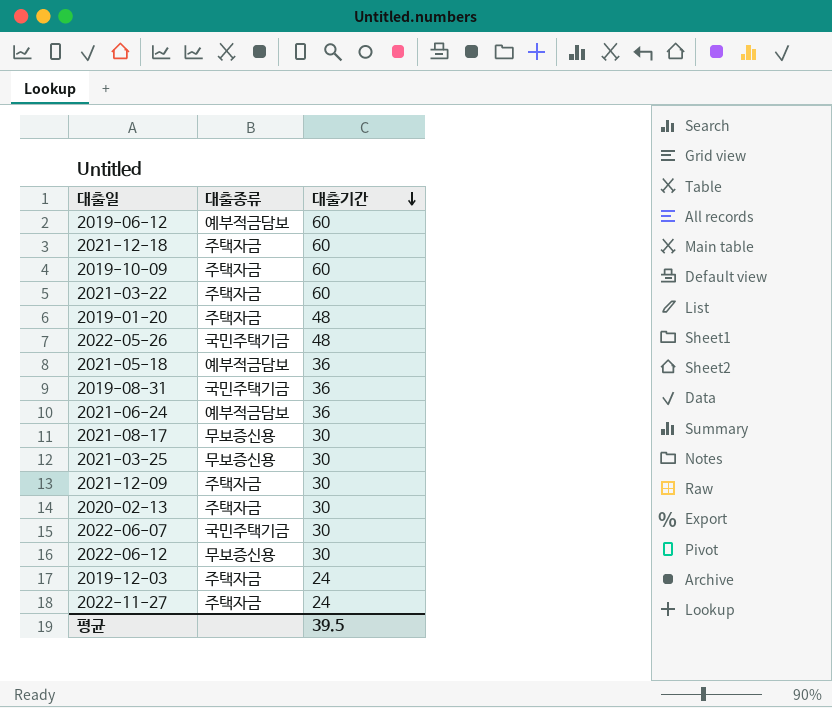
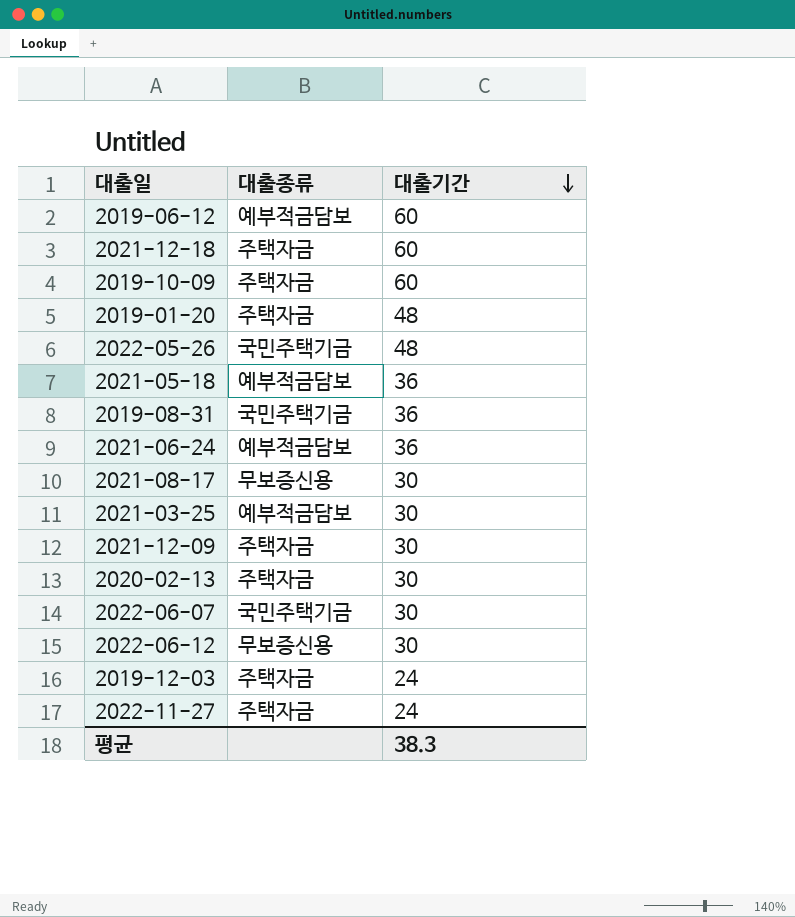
row 2021-03-22: 주택자금 | 60 -> none
2021-03-25 | 대출종류: 무보증신용 -> 예부적금담보
평균 | 대출기간: 39.5 -> 38.3

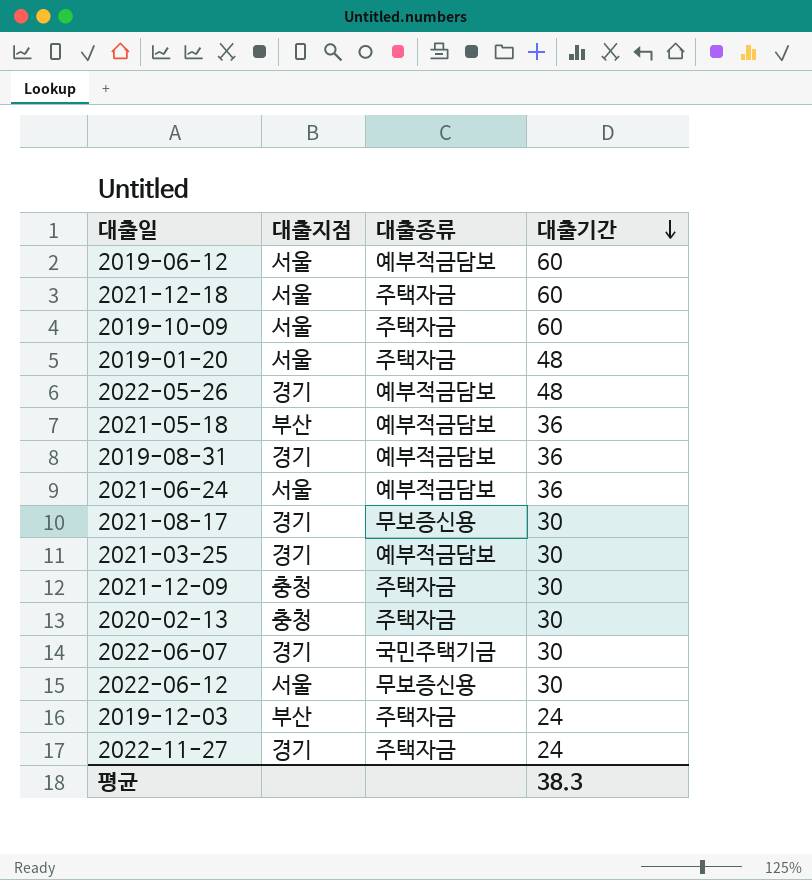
column 대출지점 | position: none -> 2
2022-05-26 | 대출종류: 국민주택기금 -> 예부적금담보
2019-08-31 | 대출종류: 국민주택기금 -> 예부적금담보

